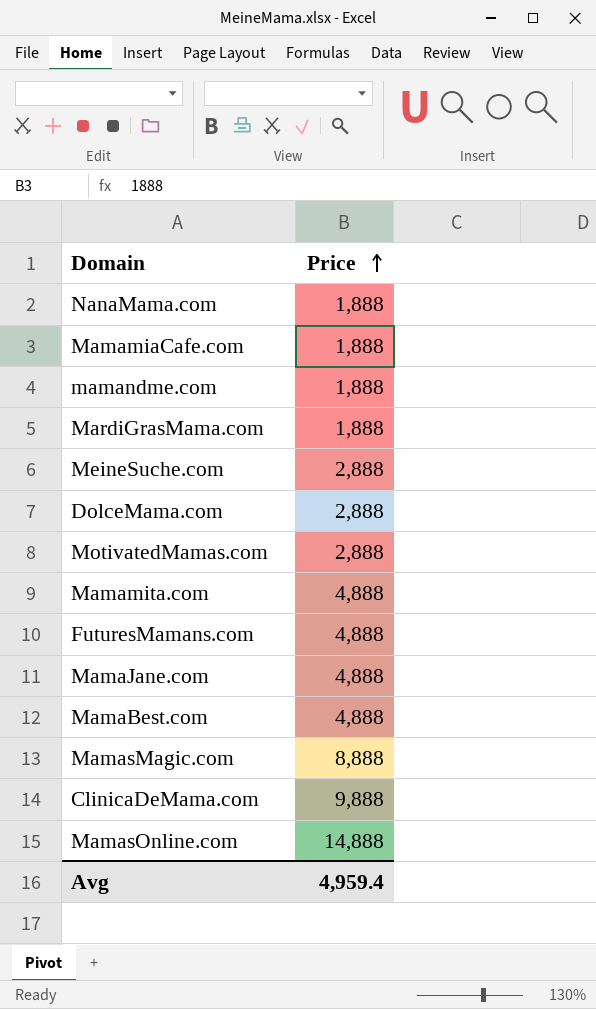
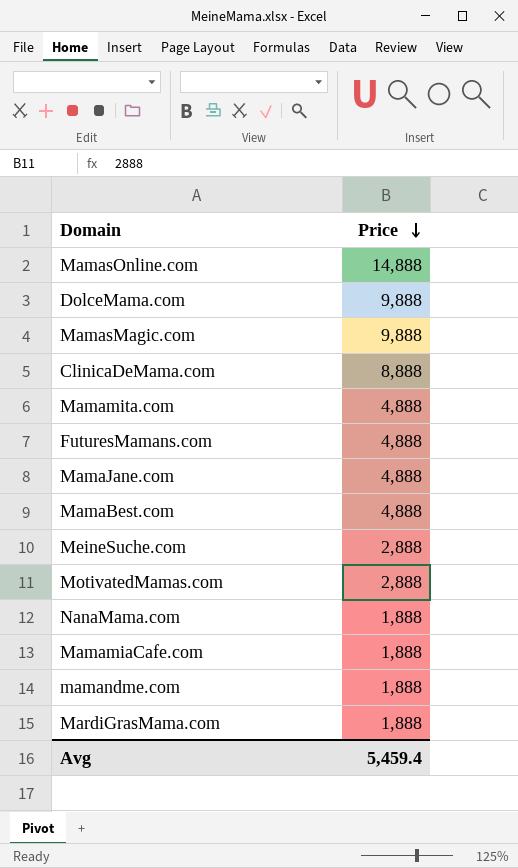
row order: Price ascending -> Price descending
DolceMama.com | Price: 2,888 -> 9,888
MamasMagic.com | Price: 8,888 -> 9,888
ClinicaDeMama.com | Price: 9,888 -> 8,888
Avg | Price: 4,959.4 -> 5,459.4

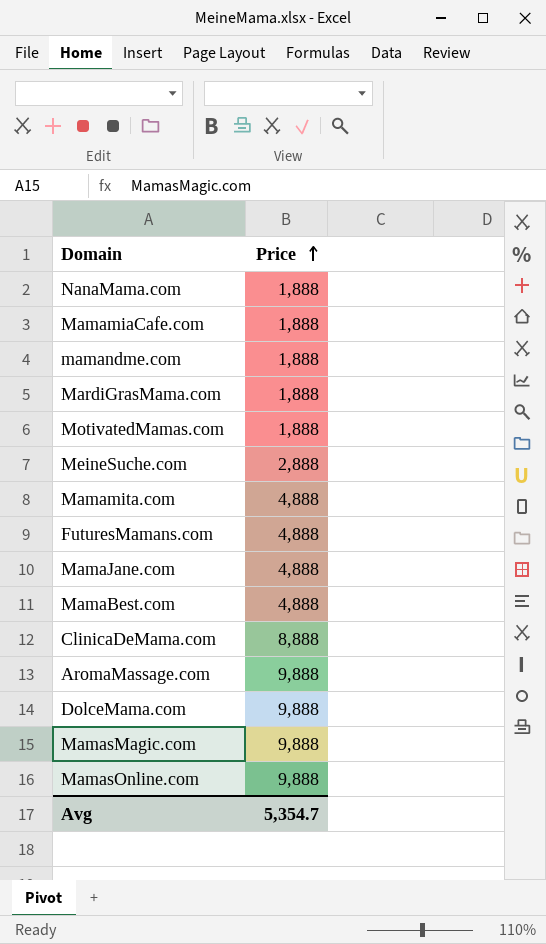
row order: Price descending -> Price ascending
MotivatedMamas.com | Price: 2,888 -> 1,888
row AromaMassage.com: none -> 9,888
MamasOnline.com | Price: 14,888 -> 9,888
Avg | Price: 5,459.4 -> 5,354.7

